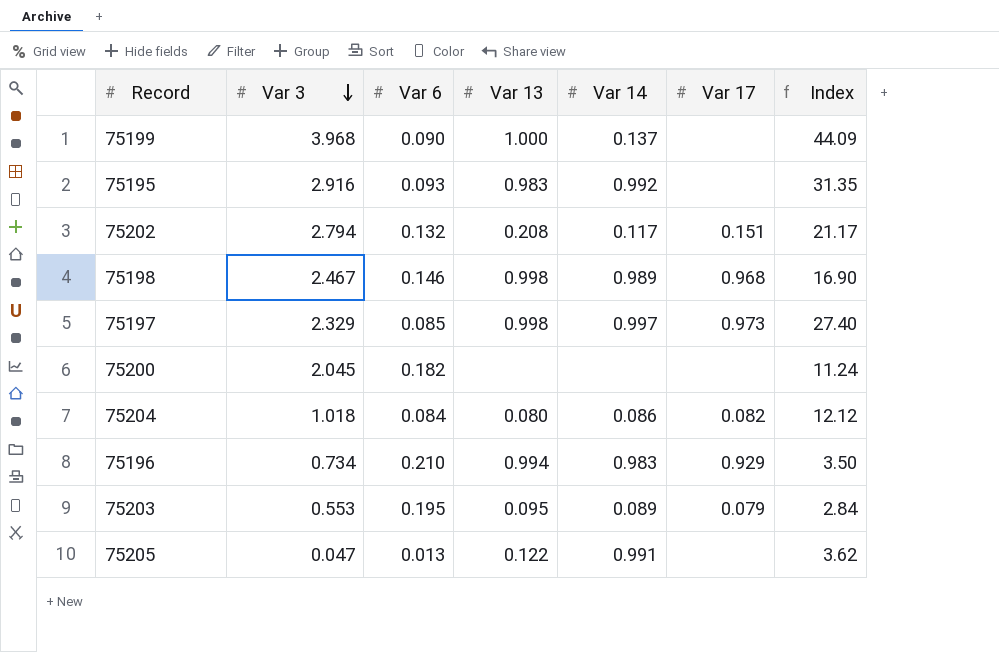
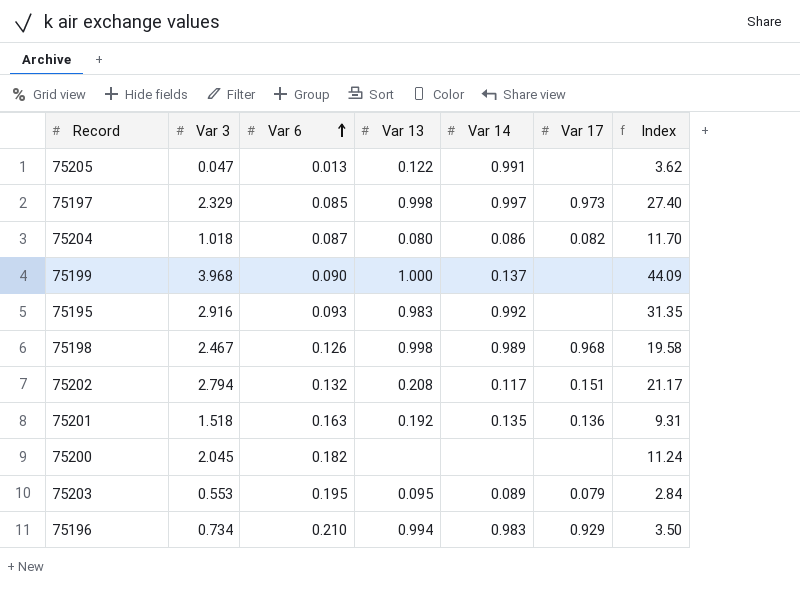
row order: Var 3 descending -> Var 6 ascending
75204 | Var 6: 0.084 -> 0.087
75204 | Index: 12.12 -> 11.70
75198 | Var 6: 0.146 -> 0.126
75198 | Index: 16.90 -> 19.58
row 75201: none -> 1.518 | 0.163 | 0.192 | 0.135 | 0.136 | 9.31

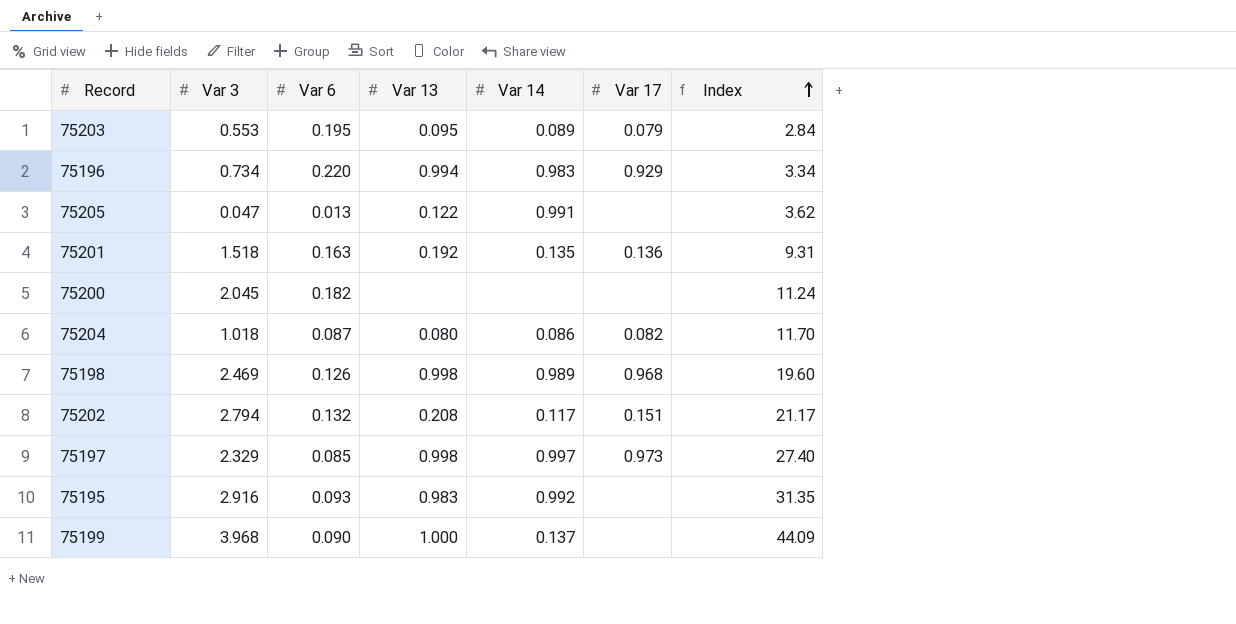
row order: Var 6 ascending -> Index ascending
75196 | Var 6: 0.210 -> 0.220
75196 | Index: 3.50 -> 3.34
75198 | Var 3: 2.467 -> 2.469
75198 | Index: 19.58 -> 19.60

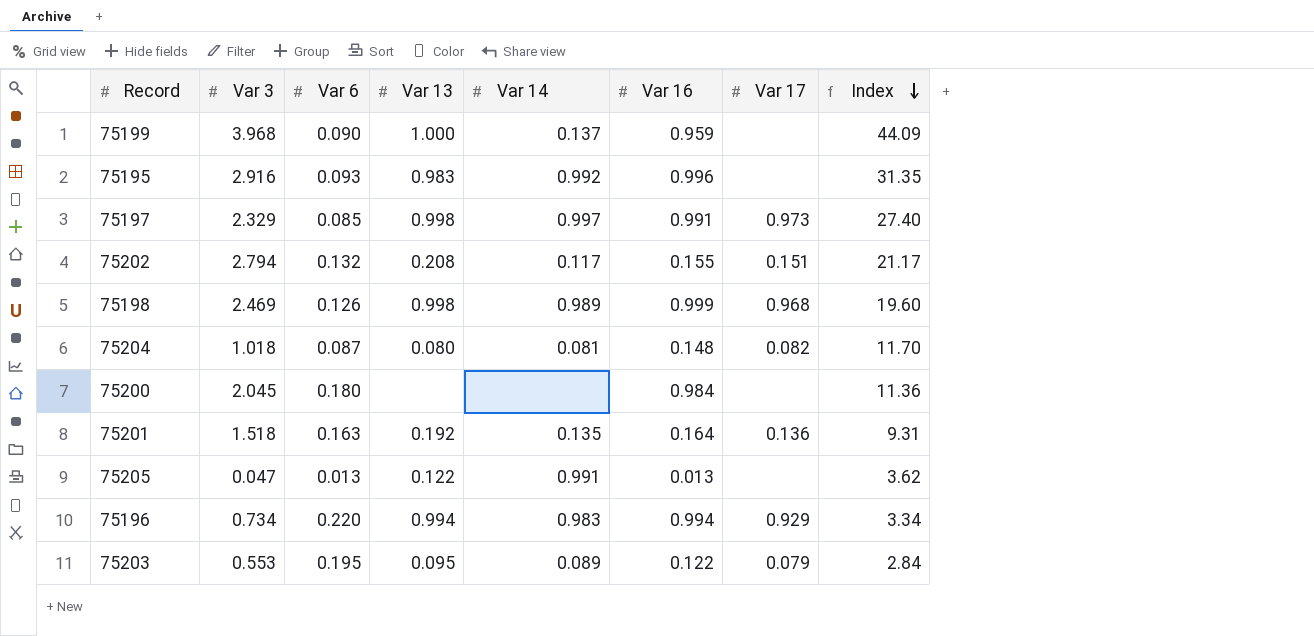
row order: Index ascending -> Index descending
column Var 16 | position: none -> 6
75204 | Var 14: 0.086 -> 0.081
75200 | Var 6: 0.182 -> 0.180
75200 | Index: 11.24 -> 11.36

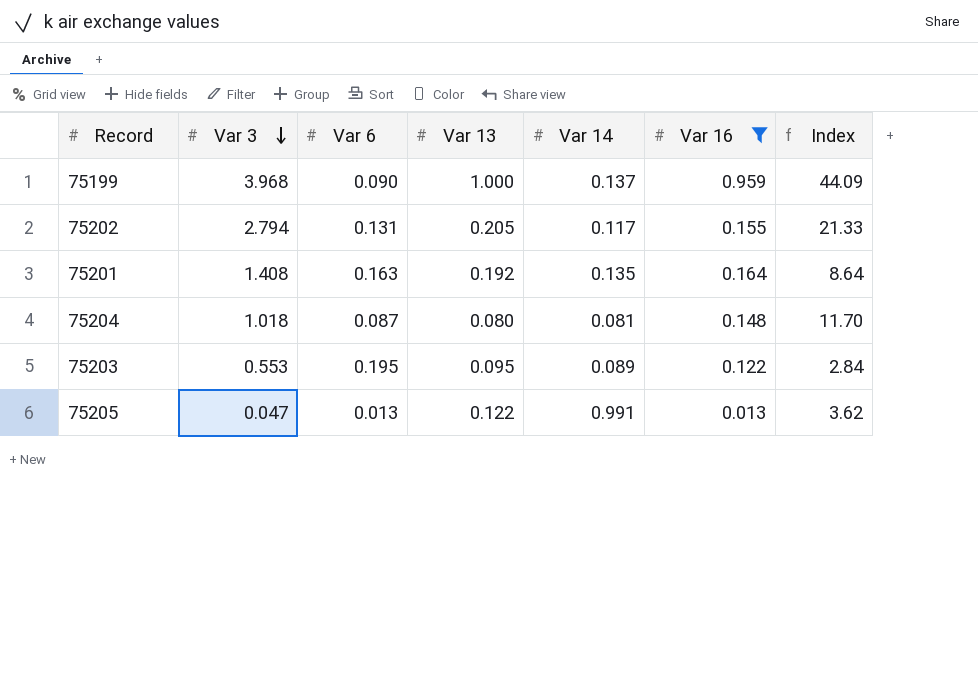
filter: none -> Var 16 <= 0.959
row order: Index descending -> Var 3 descending
column Var 17 | position: 7 -> none
75202 | Var 6: 0.132 -> 0.131
75202 | Var 13: 0.208 -> 0.205
75202 | Index: 21.17 -> 21.33
75201 | Var 3: 1.518 -> 1.408
75201 | Index: 9.31 -> 8.64

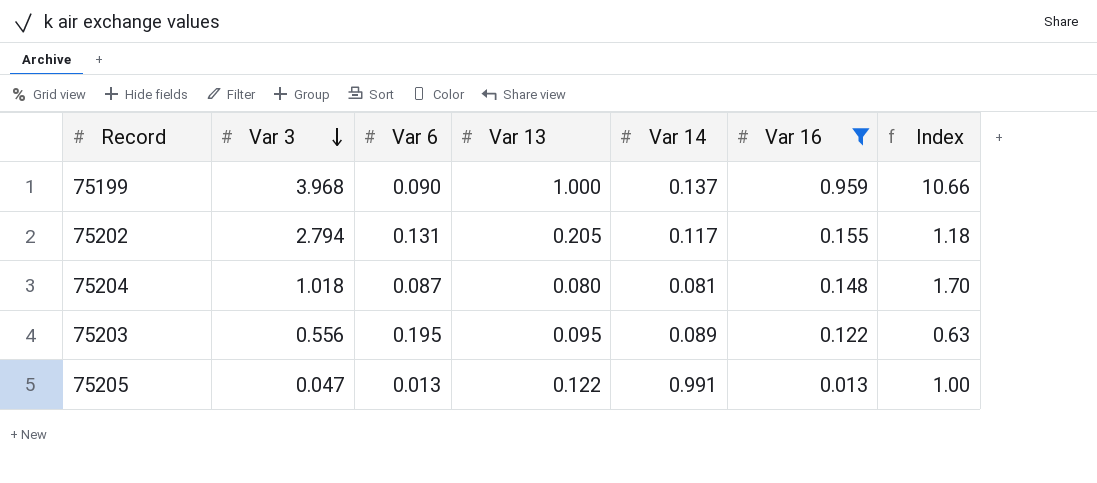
column Index | formula: [Var 3] / [Var 6] -> [Var 16] / [Var 6]
row 75201: 1.408 | 0.163 | 0.192 | 0.135 | 0.164 | 8.64 -> none
75203 | Var 3: 0.553 -> 0.556

